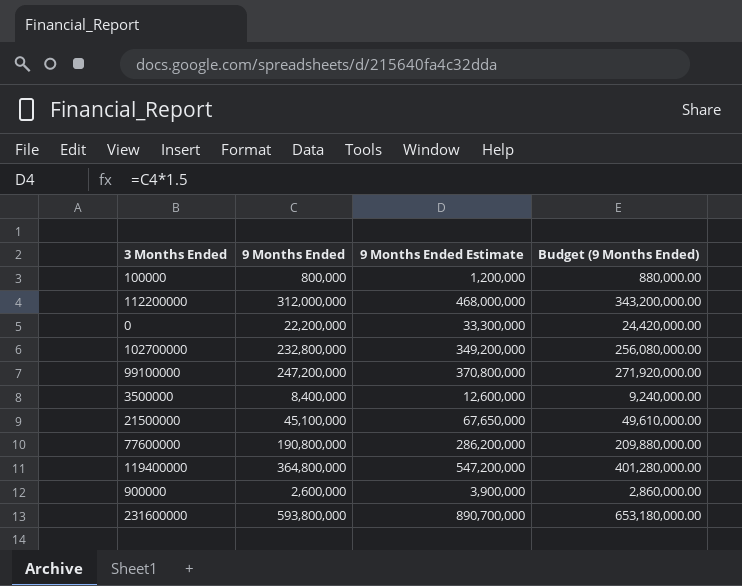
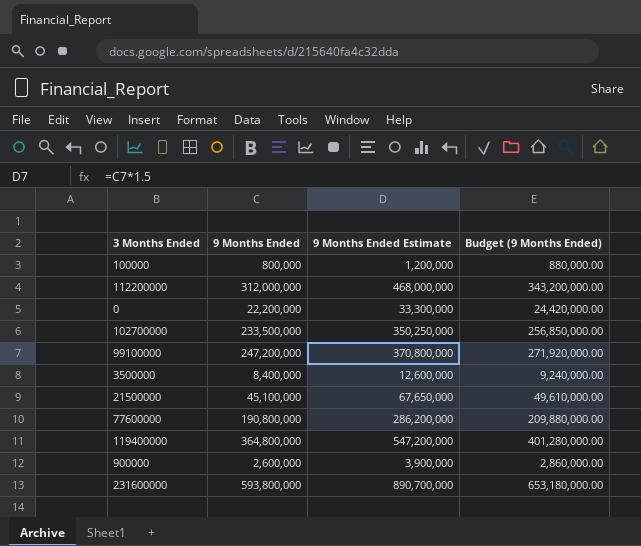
102700000 | 9 Months Ended: 232,800,000 -> 233,500,000
102700000 | 9 Months Ended Estimate: 349,200,000 -> 350,250,000
102700000 | Budget (9 Months Ended): 256,080,000.00 -> 256,850,000.00

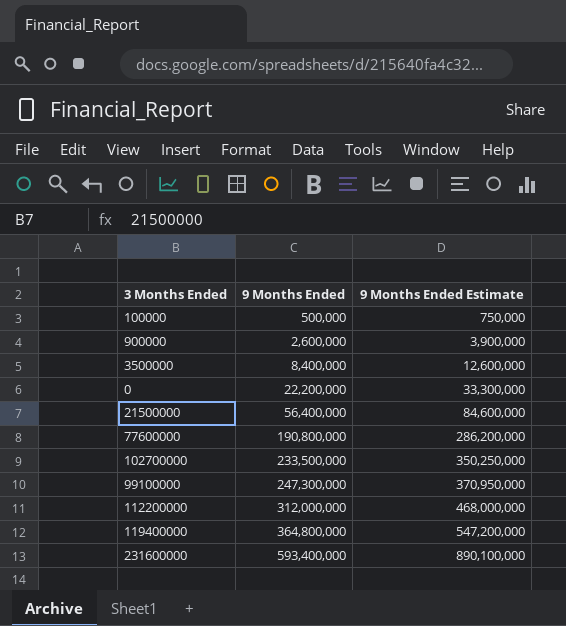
row order: none -> 9 Months Ended ascending
column Budget (9 Months Ended) | formula: [9 Months Ended] * 1.1 -> none
100000 | 9 Months Ended: 800,000 -> 500,000
100000 | 9 Months Ended Estimate: 1,200,000 -> 750,000
21500000 | 9 Months Ended: 45,100,000 -> 56,400,000
21500000 | 9 Months Ended Estimate: 67,650,000 -> 84,600,000
99100000 | 9 Months Ended: 247,200,000 -> 247,300,000
99100000 | 9 Months Ended Estimate: 370,800,000 -> 370,950,000
231600000 | 9 Months Ended: 593,800,000 -> 593,400,000
231600000 | 9 Months Ended Estimate: 890,700,000 -> 890,100,000

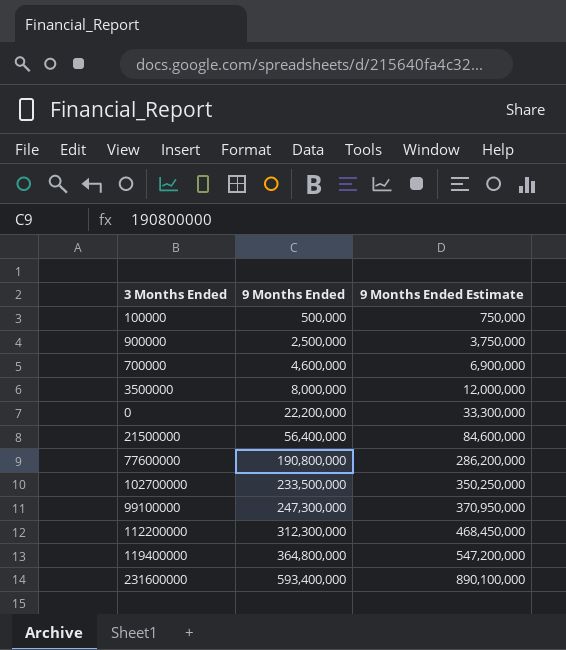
900000 | 9 Months Ended: 2,600,000 -> 2,500,000
900000 | 9 Months Ended Estimate: 3,900,000 -> 3,750,000
row 700000: none -> 4,600,000 | 6,900,000
3500000 | 9 Months Ended: 8,400,000 -> 8,000,000
3500000 | 9 Months Ended Estimate: 12,600,000 -> 12,000,000
112200000 | 9 Months Ended: 312,000,000 -> 312,300,000
112200000 | 9 Months Ended Estimate: 468,000,000 -> 468,450,000

